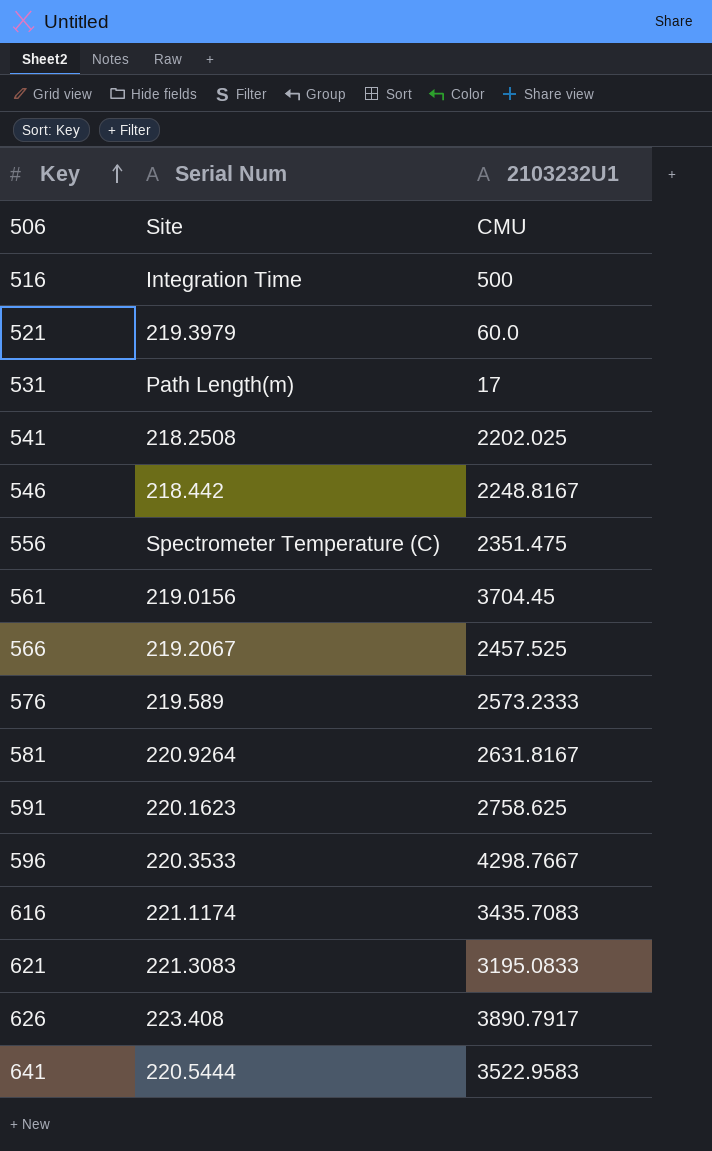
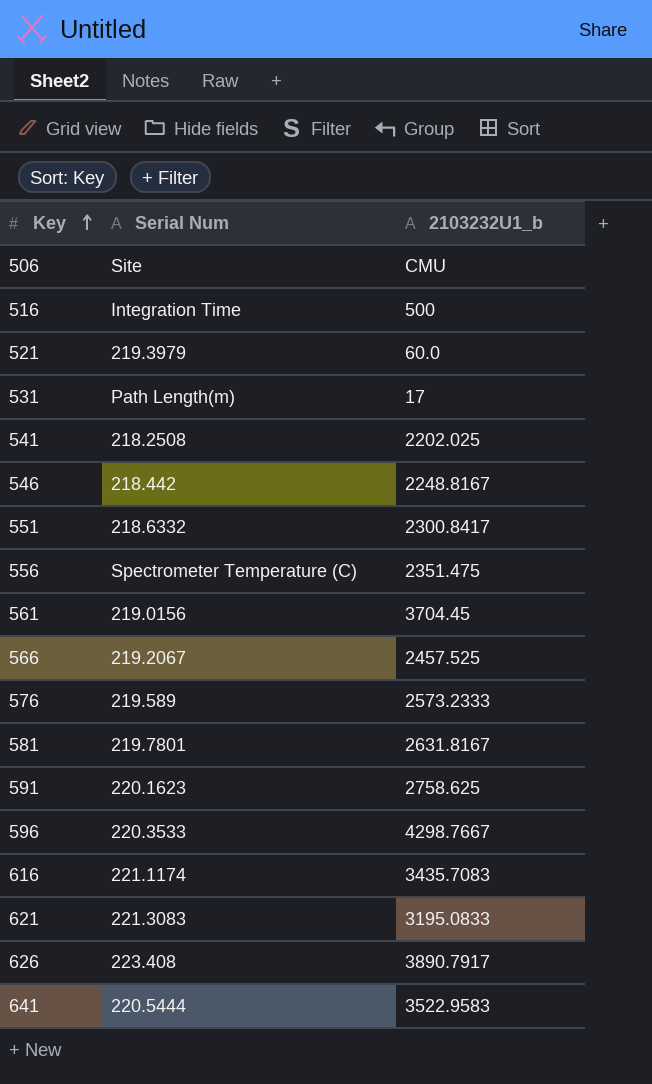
column name: 2103232U1 -> 2103232U1_b
row 551: none -> 218.6332 | 2300.8417
581 | Serial Num: 220.9264 -> 219.7801

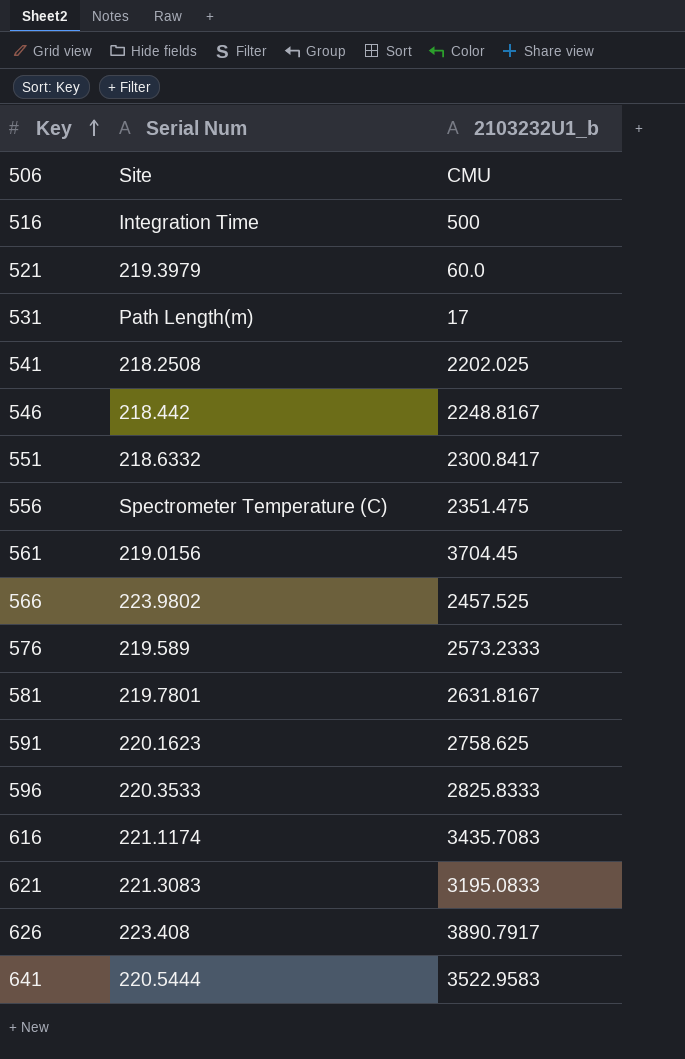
566 | Serial Num: 219.2067 -> 223.9802
596 | 2103232U1_b: 4298.7667 -> 2825.8333

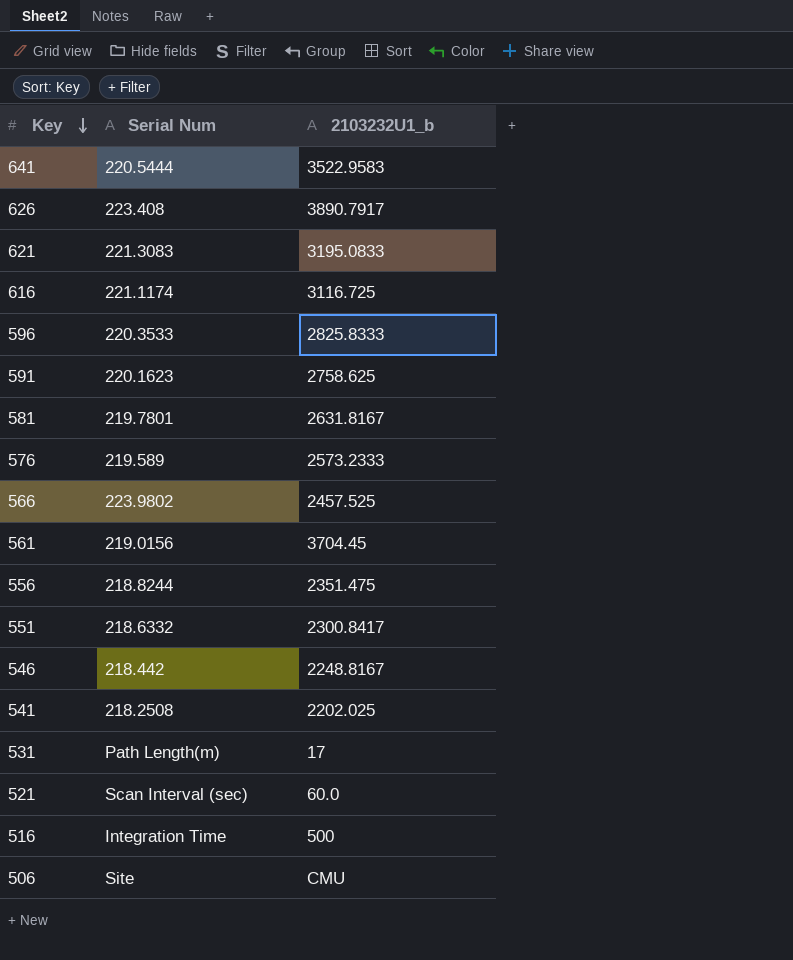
row order: Key ascending -> Key descending
616 | 2103232U1_b: 3435.7083 -> 3116.725
556 | Serial Num: Spectrometer Temperature (C) -> 218.8244
521 | Serial Num: 219.3979 -> Scan Interval (sec)

